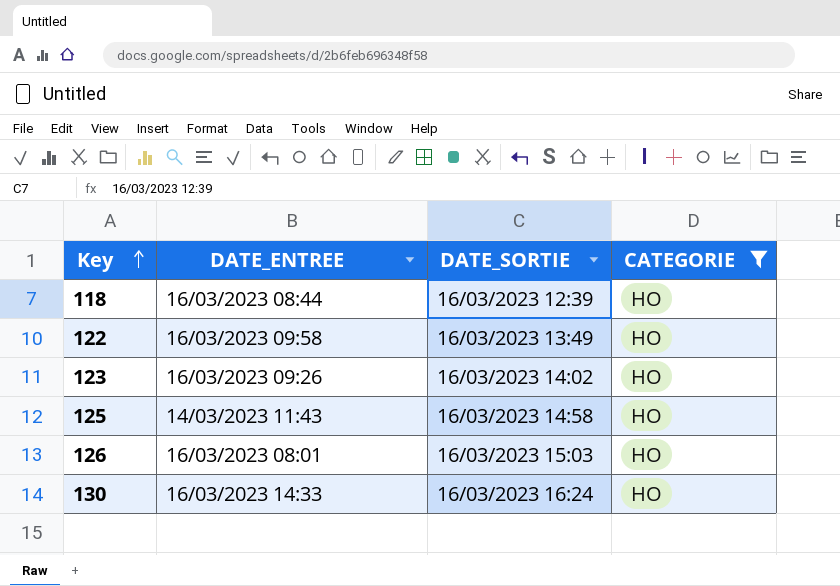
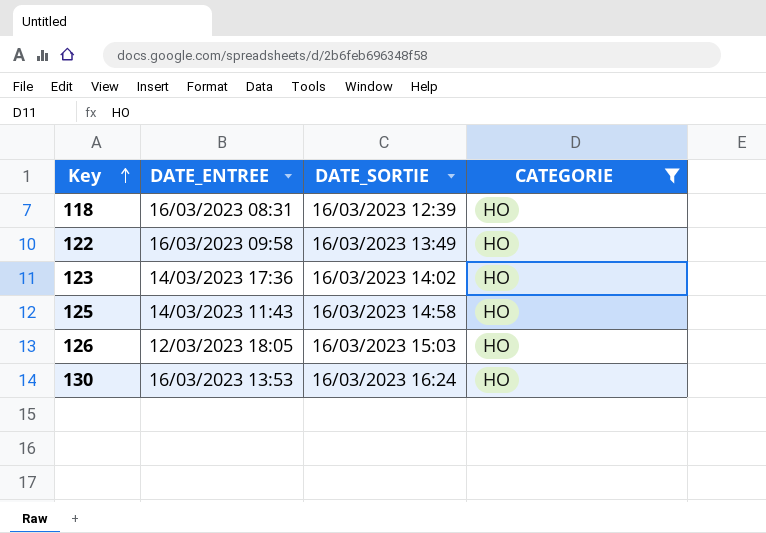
118 | DATE_ENTREE: 16/03/2023 08:44 -> 16/03/2023 08:31
123 | DATE_ENTREE: 16/03/2023 09:26 -> 14/03/2023 17:36
126 | DATE_ENTREE: 16/03/2023 08:01 -> 12/03/2023 18:05
130 | DATE_ENTREE: 16/03/2023 14:33 -> 16/03/2023 13:53

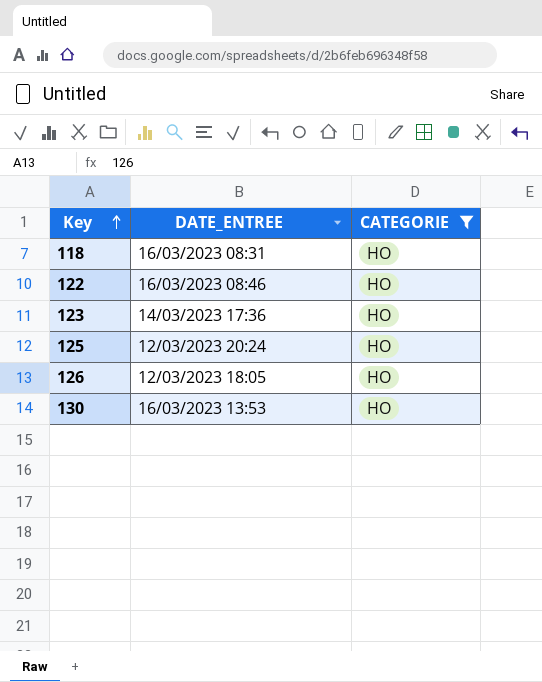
column DATE_SORTIE | position: 3 -> none
122 | DATE_ENTREE: 16/03/2023 09:58 -> 16/03/2023 08:46
125 | DATE_ENTREE: 14/03/2023 11:43 -> 12/03/2023 20:24

